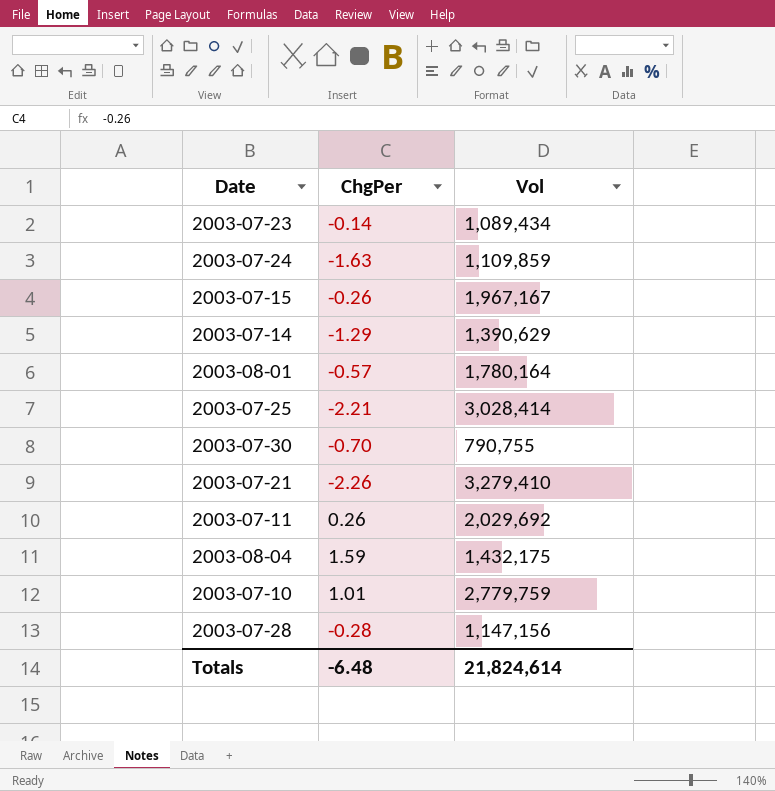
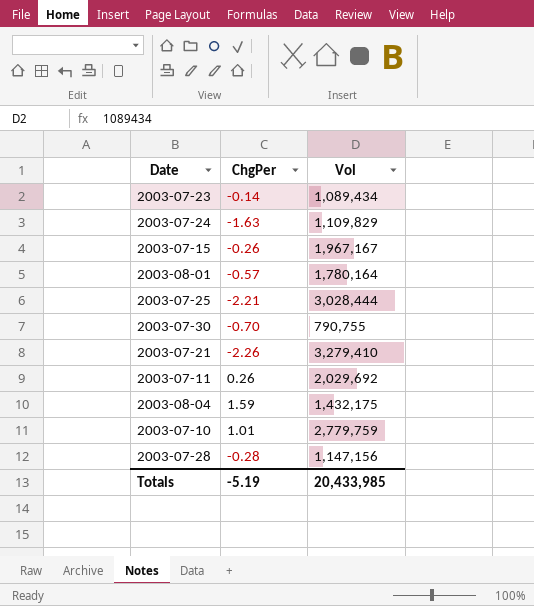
row 2003-07-14: -1.29 | 1,390,629 -> none
2003-07-24 | Vol: 1,109,859 -> 1,109,829
2003-07-25 | Vol: 3,028,414 -> 3,028,444
Totals | ChgPer: -6.48 -> -5.19
Totals | Vol: 21,824,614 -> 20,433,985

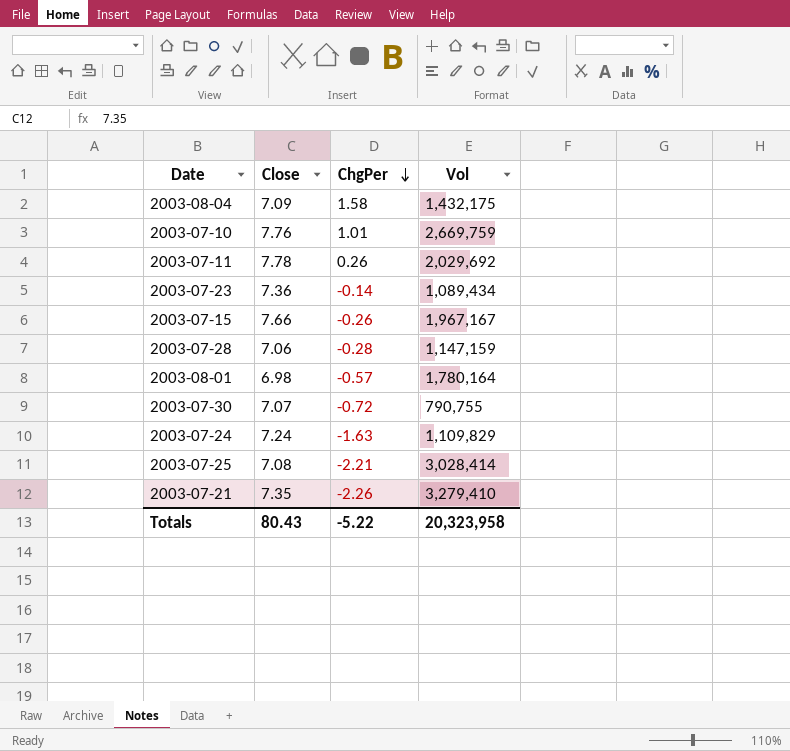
row order: none -> ChgPer descending
column Close | position: none -> 2
2003-08-04 | ChgPer: 1.59 -> 1.58
2003-07-10 | Vol: 2,779,759 -> 2,669,759
2003-07-28 | Vol: 1,147,156 -> 1,147,159
2003-07-30 | ChgPer: -0.70 -> -0.72
2003-07-25 | Vol: 3,028,444 -> 3,028,414
Totals | ChgPer: -5.19 -> -5.22
Totals | Vol: 20,433,985 -> 20,323,958

